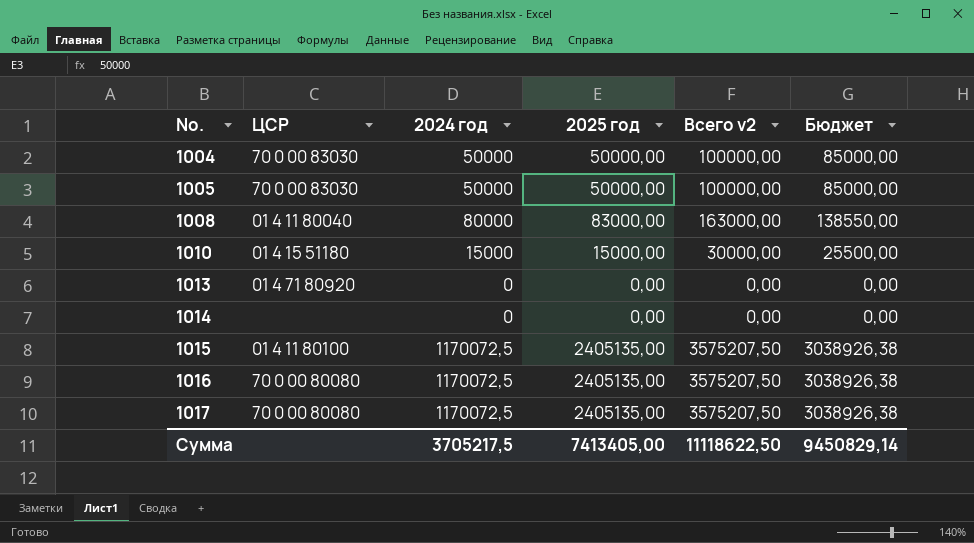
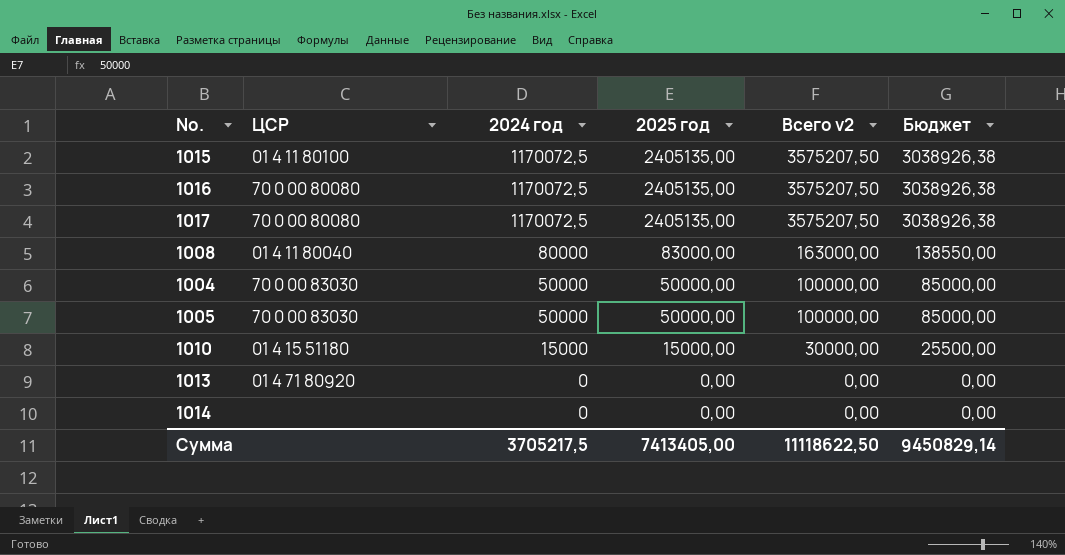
row order: No. ascending -> 2024 год descending

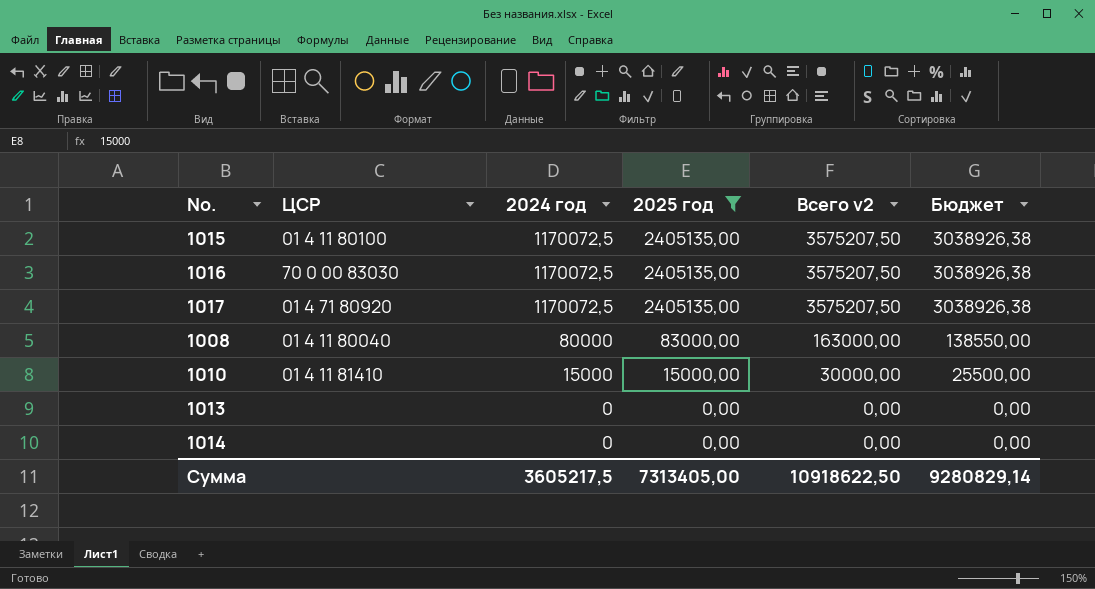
filter: none -> 2025 год != 50000,00
1016 | ЦСР: 70 0 00 80080 -> 70 0 00 83030
1017 | ЦСР: 70 0 00 80080 -> 01 4 71 80920
1010 | ЦСР: 01 4 15 51180 -> 01 4 11 81410
1013 | ЦСР: 01 4 71 80920 -> none
Сумма | 2024 год: 3705217,5 -> 3605217,5
Сумма | 2025 год: 7413405,00 -> 7313405,00
Сумма | Всего v2: 11118622,50 -> 10918622,50
Сумма | Бюджет: 9450829,14 -> 9280829,14

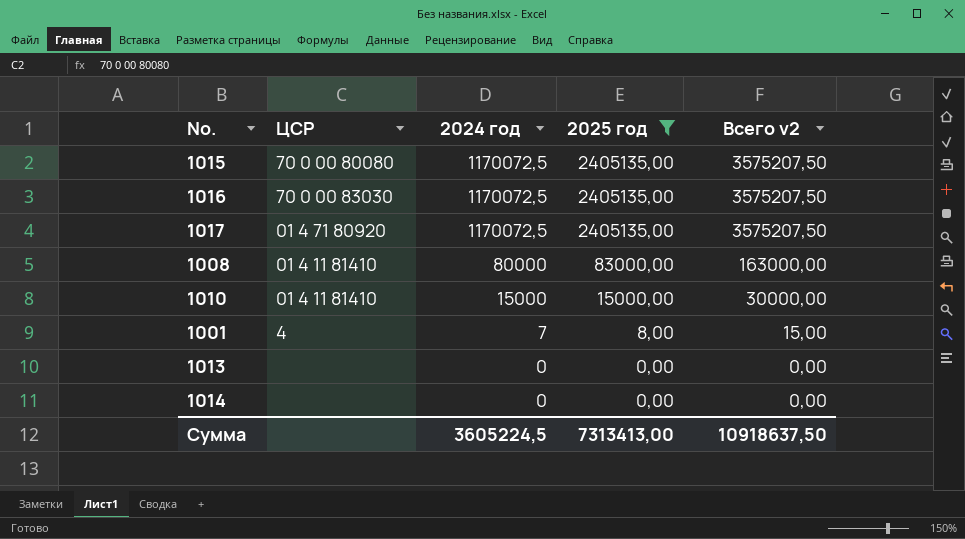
column Бюджет | formula: [Всего v2] * 0,85 -> none
1015 | ЦСР: 01 4 11 80100 -> 70 0 00 80080
1008 | ЦСР: 01 4 11 80040 -> 01 4 11 81410
row 1001: none -> 4 | 7 | 8,00 | 15,00
Сумма | 2024 год: 3605217,5 -> 3605224,5
Сумма | 2025 год: 7313405,00 -> 7313413,00
Сумма | Всего v2: 10918622,50 -> 10918637,50

